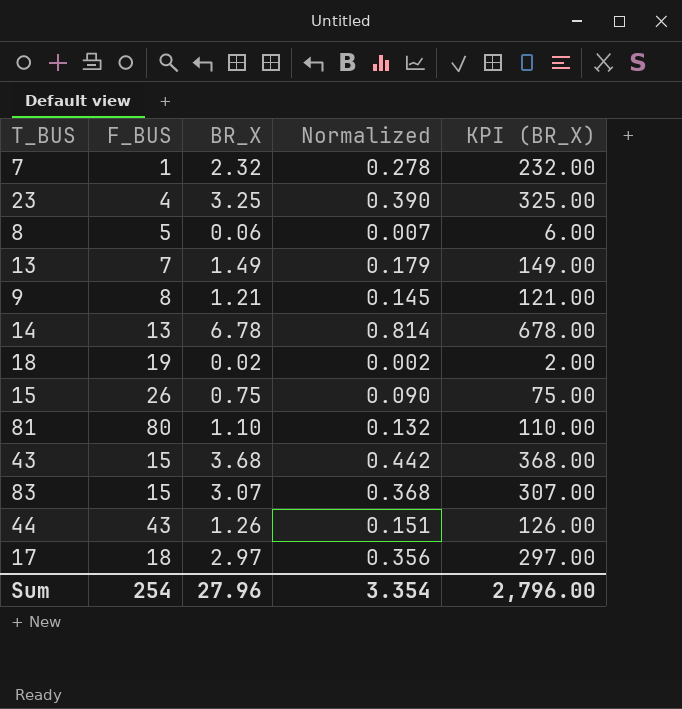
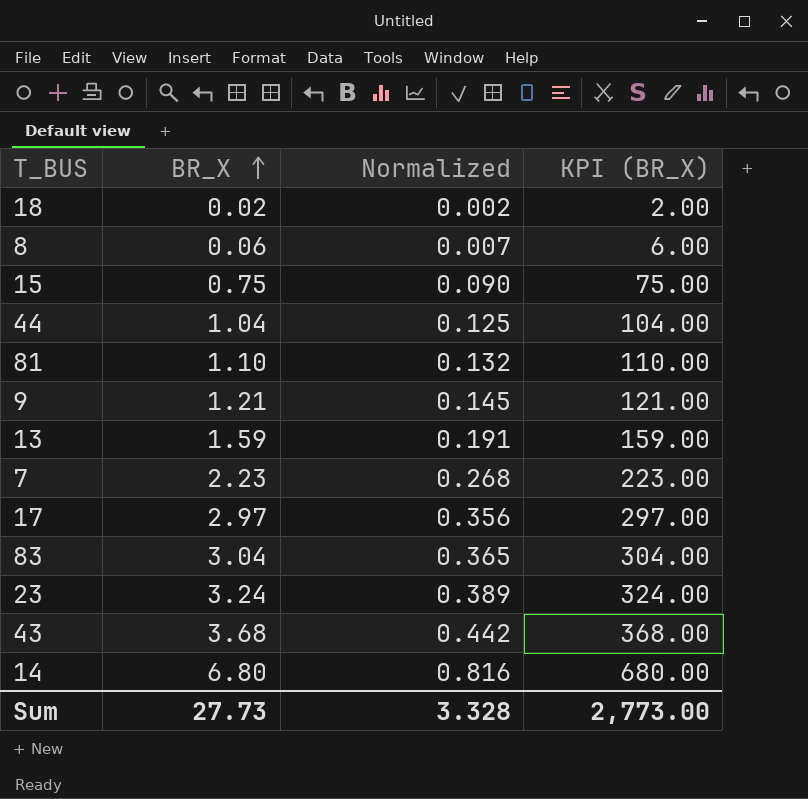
row order: none -> BR_X ascending
column F_BUS | position: 2 -> none
44 | BR_X: 1.26 -> 1.04
44 | Normalized: 0.151 -> 0.125
44 | KPI (BR_X): 126.00 -> 104.00
13 | BR_X: 1.49 -> 1.59
13 | Normalized: 0.179 -> 0.191
13 | KPI (BR_X): 149.00 -> 159.00
7 | BR_X: 2.32 -> 2.23
7 | Normalized: 0.278 -> 0.268
7 | KPI (BR_X): 232.00 -> 223.00
83 | BR_X: 3.07 -> 3.04
83 | Normalized: 0.368 -> 0.365
83 | KPI (BR_X): 307.00 -> 304.00
23 | BR_X: 3.25 -> 3.24
23 | Normalized: 0.390 -> 0.389
23 | KPI (BR_X): 325.00 -> 324.00
14 | BR_X: 6.78 -> 6.80
14 | Normalized: 0.814 -> 0.816
14 | KPI (BR_X): 678.00 -> 680.00
Sum | BR_X: 27.96 -> 27.73
Sum | Normalized: 3.354 -> 3.328
Sum | KPI (BR_X): 2,796.00 -> 2,773.00

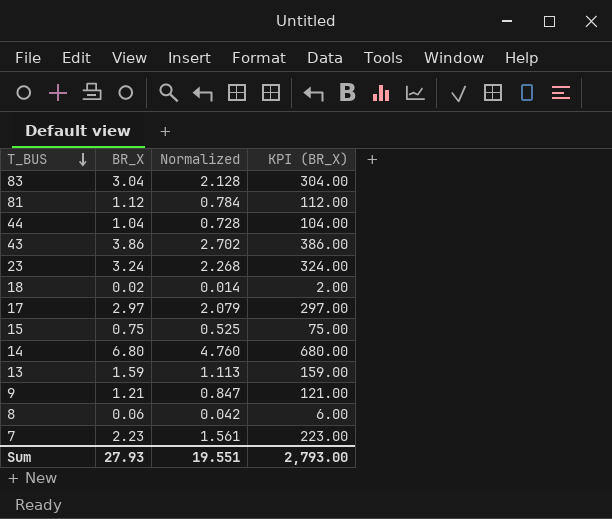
row order: BR_X ascending -> T_BUS descending
column Normalized | formula: [BR_X] * 0.12 -> [BR_X] * 0.7
81 | BR_X: 1.10 -> 1.12
81 | KPI (BR_X): 110.00 -> 112.00
43 | BR_X: 3.68 -> 3.86
43 | KPI (BR_X): 368.00 -> 386.00
Sum | BR_X: 27.73 -> 27.93
Sum | Normalized: 3.328 -> 19.551
Sum | KPI (BR_X): 2,773.00 -> 2,793.00

